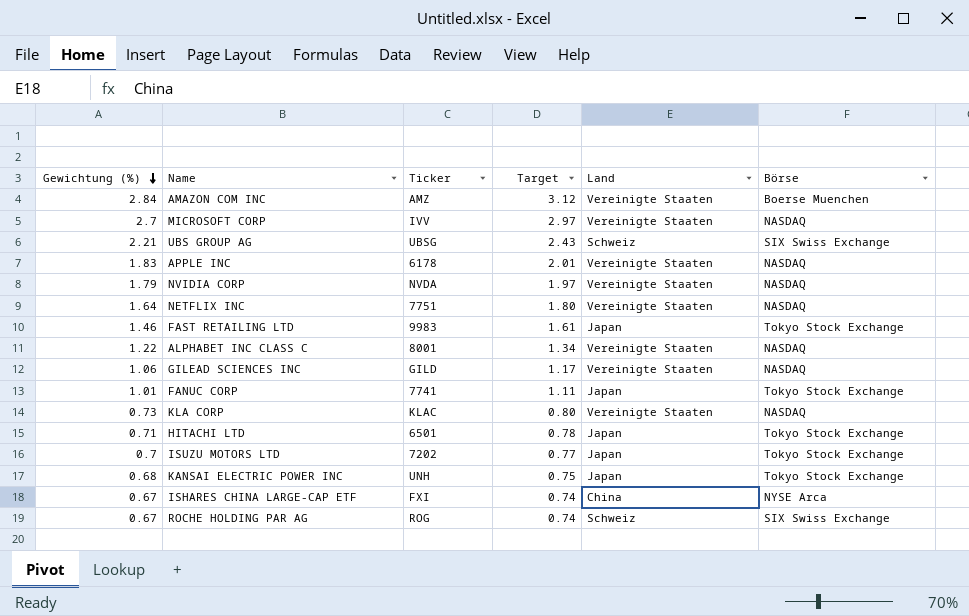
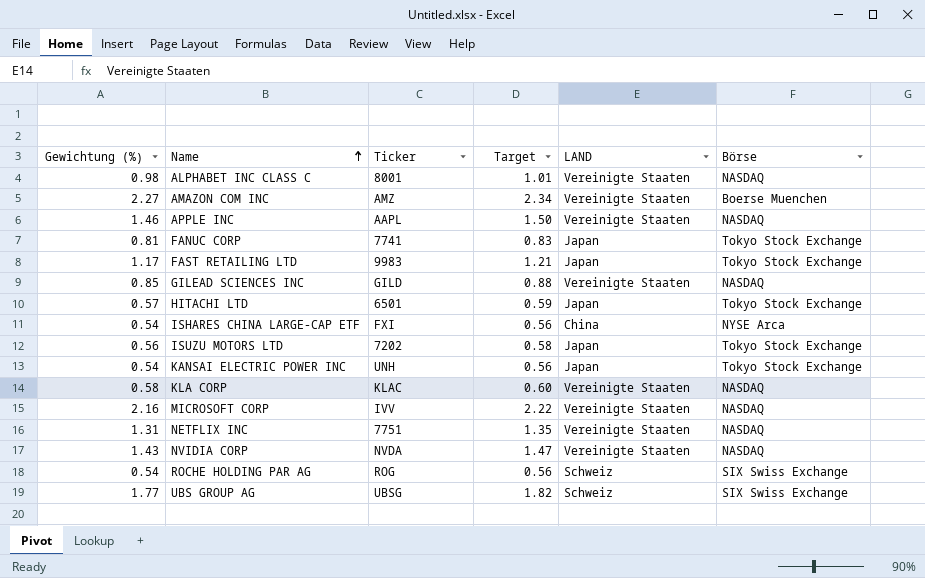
row order: Gewichtung (%) descending -> Name ascending
column Target | formula: [Gewichtung (%)] * 1.1 -> [Gewichtung (%)] * 1.03
column name: Land -> LAND
ALPHABET INC CLASS C | Gewichtung (%): 1.22 -> 0.98
AMAZON COM INC | Gewichtung (%): 2.84 -> 2.27
APPLE INC | Gewichtung (%): 1.83 -> 1.46
APPLE INC | Ticker: 6178 -> AAPL
FANUC CORP | Gewichtung (%): 1.01 -> 0.81
FAST RETAILING LTD | Gewichtung (%): 1.46 -> 1.17
GILEAD SCIENCES INC | Gewichtung (%): 1.06 -> 0.85
HITACHI LTD | Gewichtung (%): 0.71 -> 0.57
ISHARES CHINA LARGE-CAP ETF | Gewichtung (%): 0.67 -> 0.54
ISUZU MOTORS LTD | Gewichtung (%): 0.7 -> 0.56
KANSAI ELECTRIC POWER INC | Gewichtung (%): 0.68 -> 0.54
KLA CORP | Gewichtung (%): 0.73 -> 0.58
MICROSOFT CORP | Gewichtung (%): 2.7 -> 2.16
NETFLIX INC | Gewichtung (%): 1.64 -> 1.31
NVIDIA CORP | Gewichtung (%): 1.79 -> 1.43
ROCHE HOLDING PAR AG | Gewichtung (%): 0.67 -> 0.54
UBS GROUP AG | Gewichtung (%): 2.21 -> 1.77

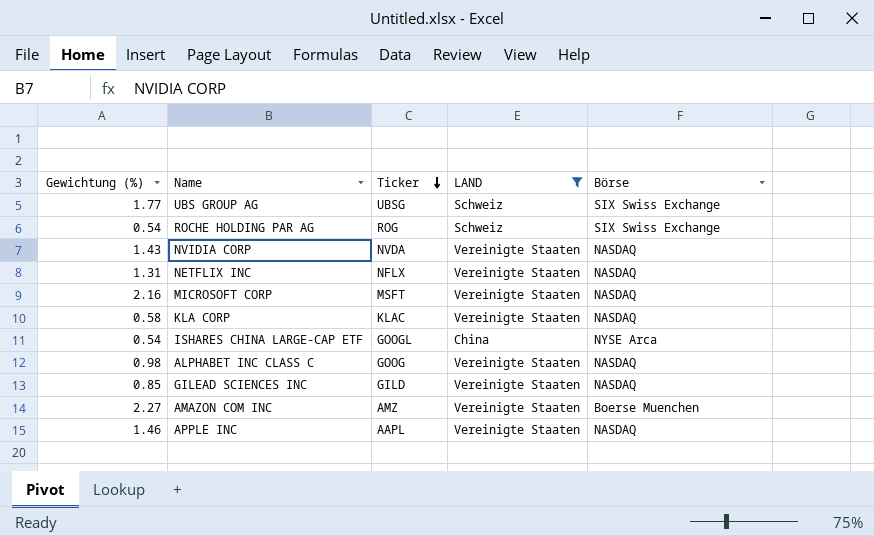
filter: none -> LAND != Japan
row order: Name ascending -> Ticker descending
column Target | formula: [Gewichtung (%)] * 1.03 -> none
NETFLIX INC | Ticker: 7751 -> NFLX
MICROSOFT CORP | Ticker: IVV -> MSFT
ISHARES CHINA LARGE-CAP ETF | Ticker: FXI -> GOOGL
ALPHABET INC CLASS C | Ticker: 8001 -> GOOG

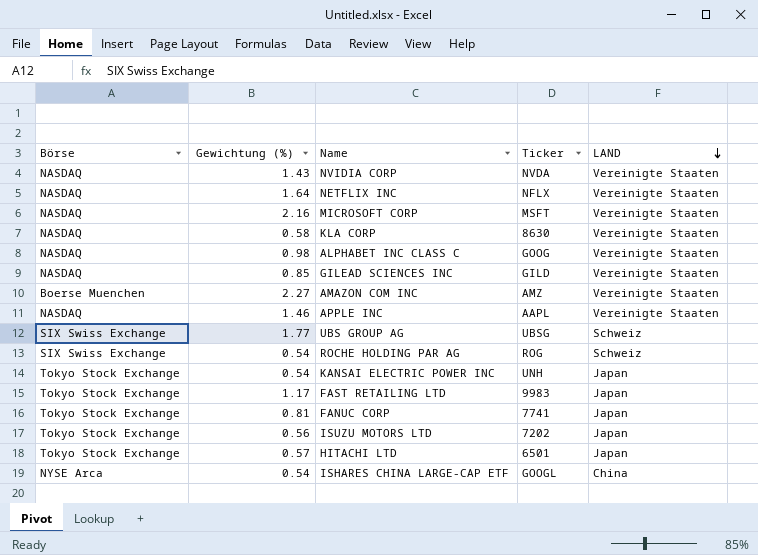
filter: LAND != Japan -> none
row order: Ticker descending -> LAND descending
column Börse | position: 5 -> 1
NETFLIX INC | Gewichtung (%): 1.31 -> 1.64
KLA CORP | Ticker: KLAC -> 8630

